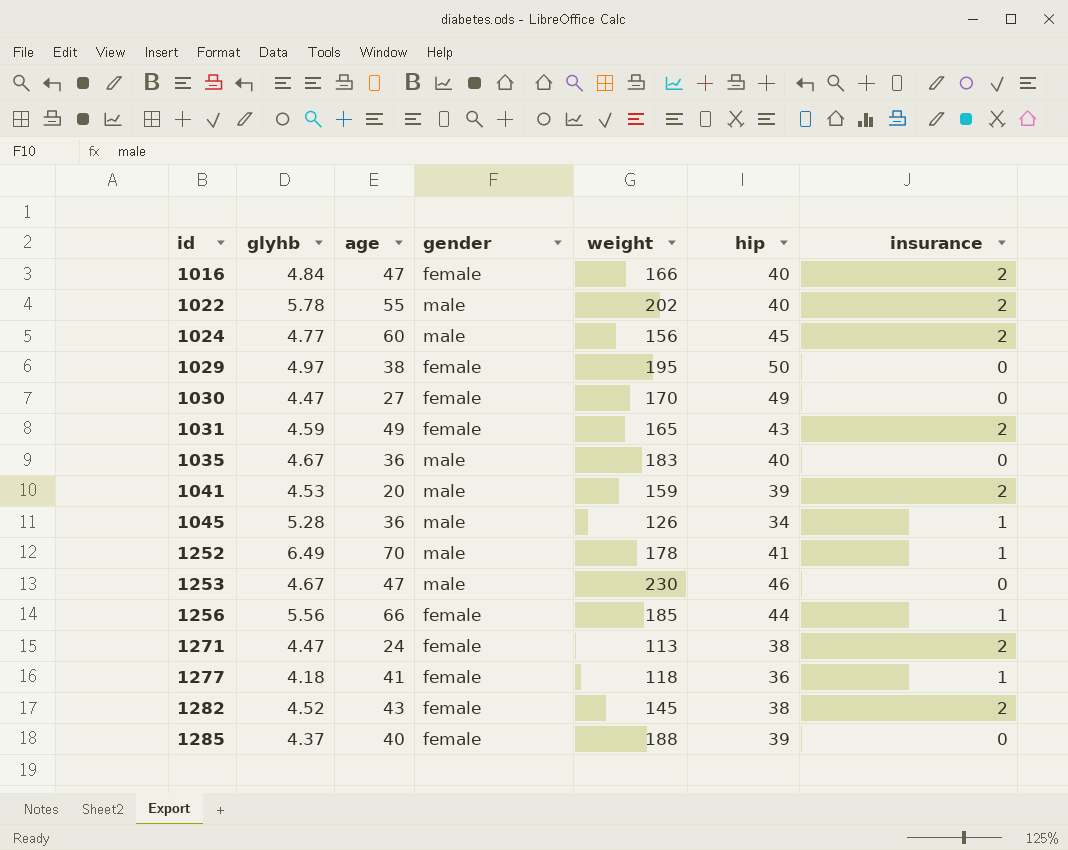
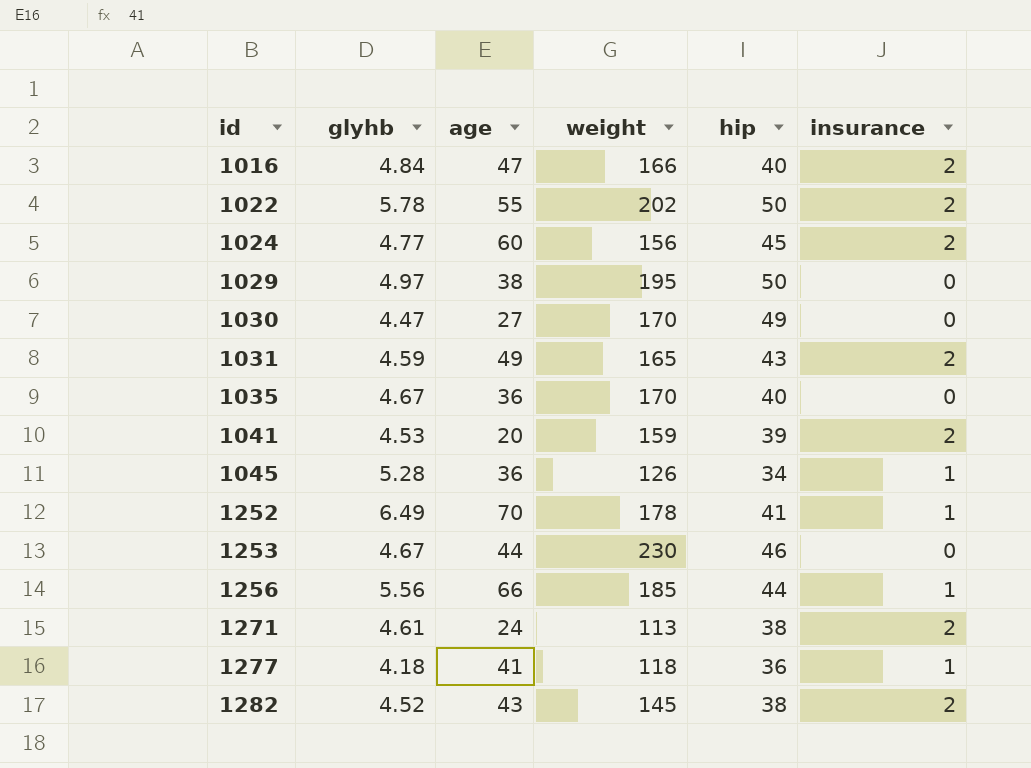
column gender | position: 4 -> none
row 1285: 4.37 | 40 | female | 188 | 39 | 0 -> none
1022 | hip: 40 -> 50
1035 | weight: 183 -> 170
1253 | age: 47 -> 44
1271 | glyhb: 4.47 -> 4.61

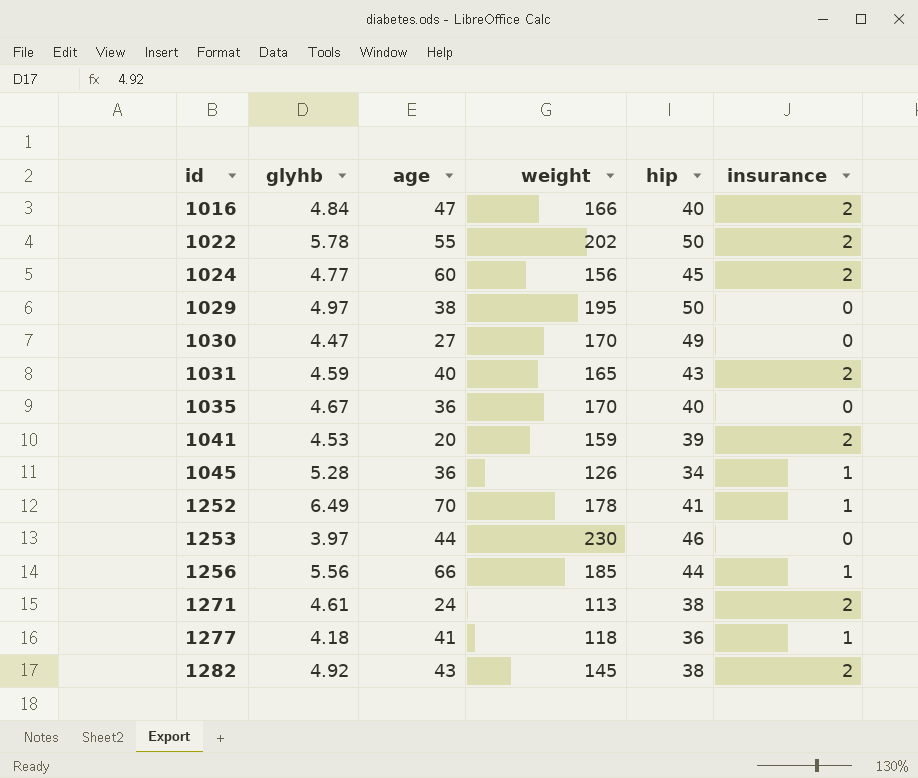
1031 | age: 49 -> 40
1253 | glyhb: 4.67 -> 3.97
1282 | glyhb: 4.52 -> 4.92

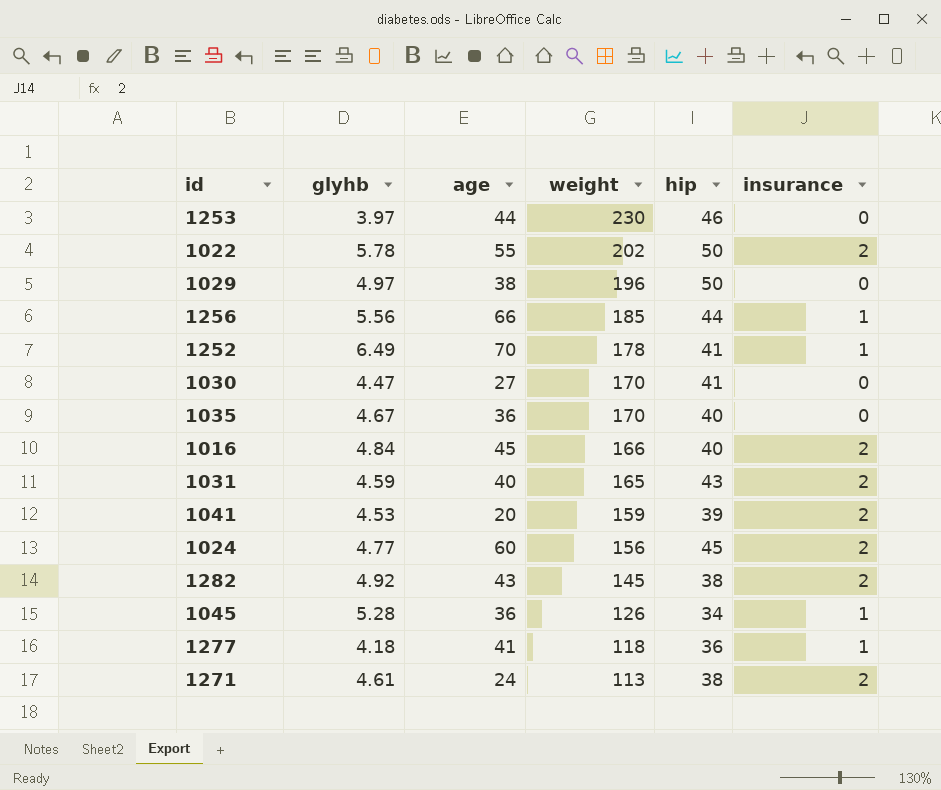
row order: id ascending -> weight descending
1029 | weight: 195 -> 196
1030 | hip: 49 -> 41
1016 | age: 47 -> 45

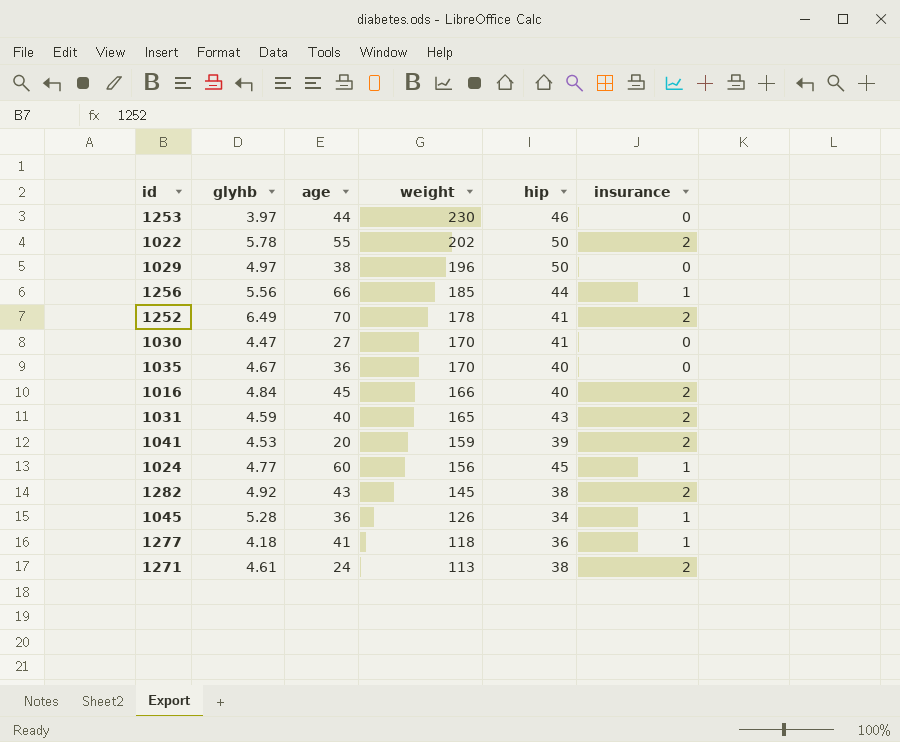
1252 | insurance: 1 -> 2
1024 | insurance: 2 -> 1

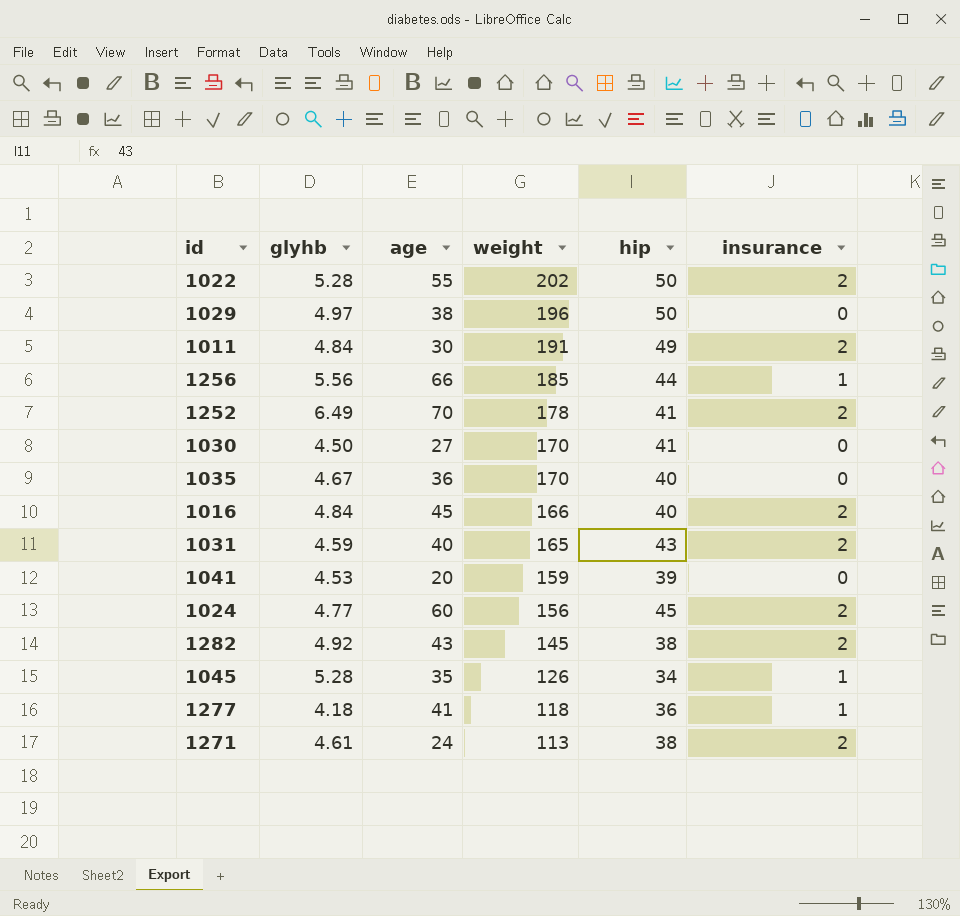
row 1253: 3.97 | 44 | 230 | 46 | 0 -> none
1022 | glyhb: 5.78 -> 5.28
row 1011: none -> 4.84 | 30 | 191 | 49 | 2
1030 | glyhb: 4.47 -> 4.50
1041 | insurance: 2 -> 0
1024 | insurance: 1 -> 2
1045 | age: 36 -> 35

